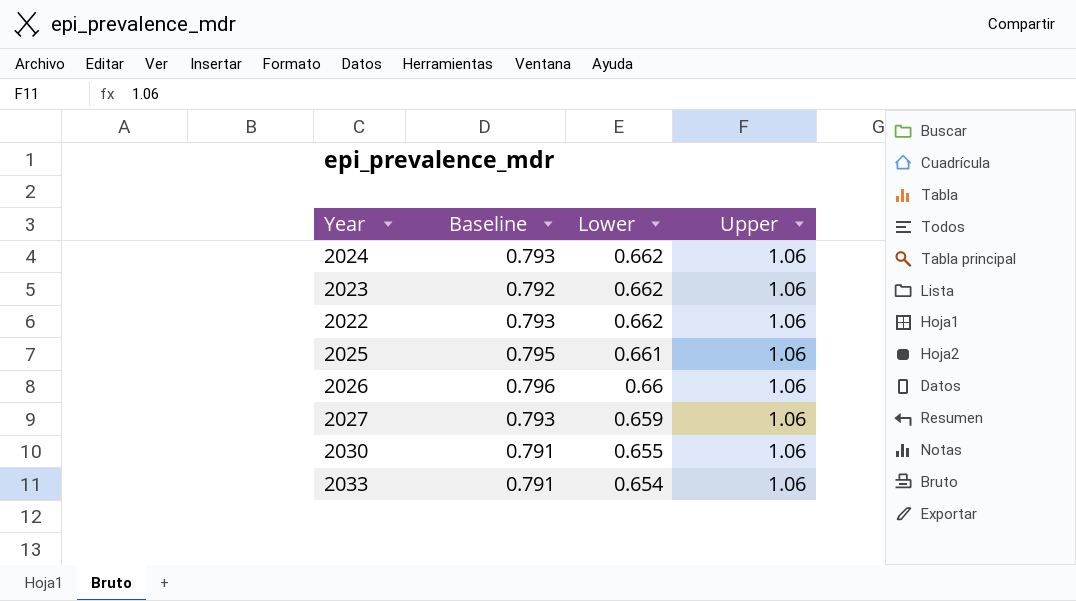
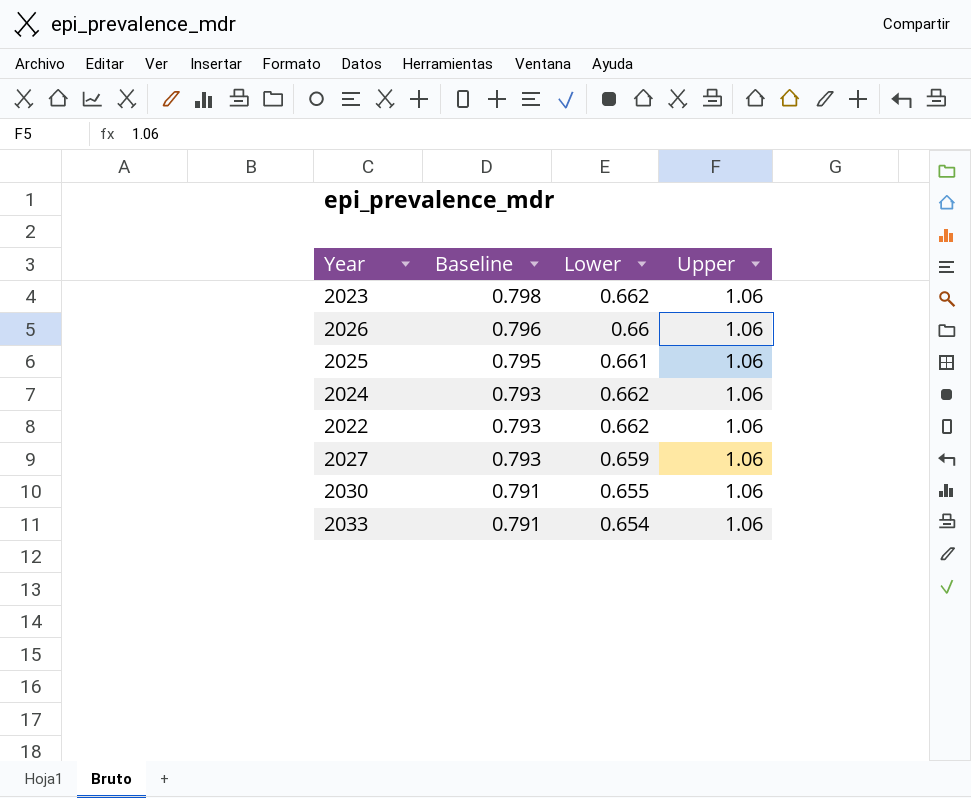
row order: Lower descending -> Baseline descending
2023 | Baseline: 0.792 -> 0.798

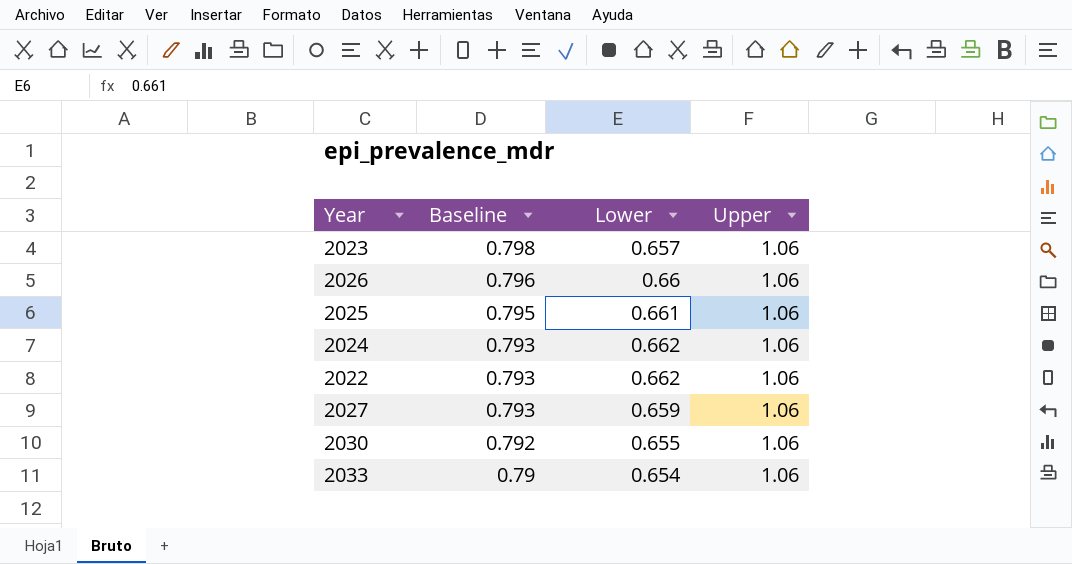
2023 | Lower: 0.662 -> 0.657
2030 | Baseline: 0.791 -> 0.792
2033 | Baseline: 0.791 -> 0.79

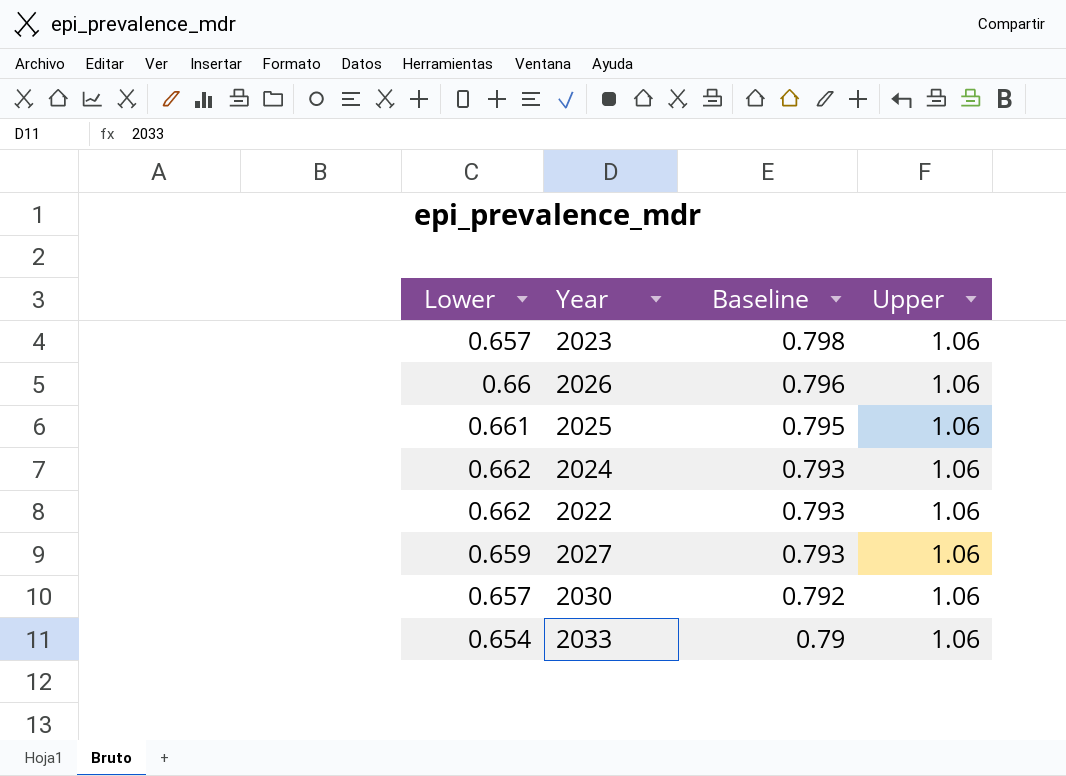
column Lower | position: 3 -> 1
2030 | Lower: 0.655 -> 0.657

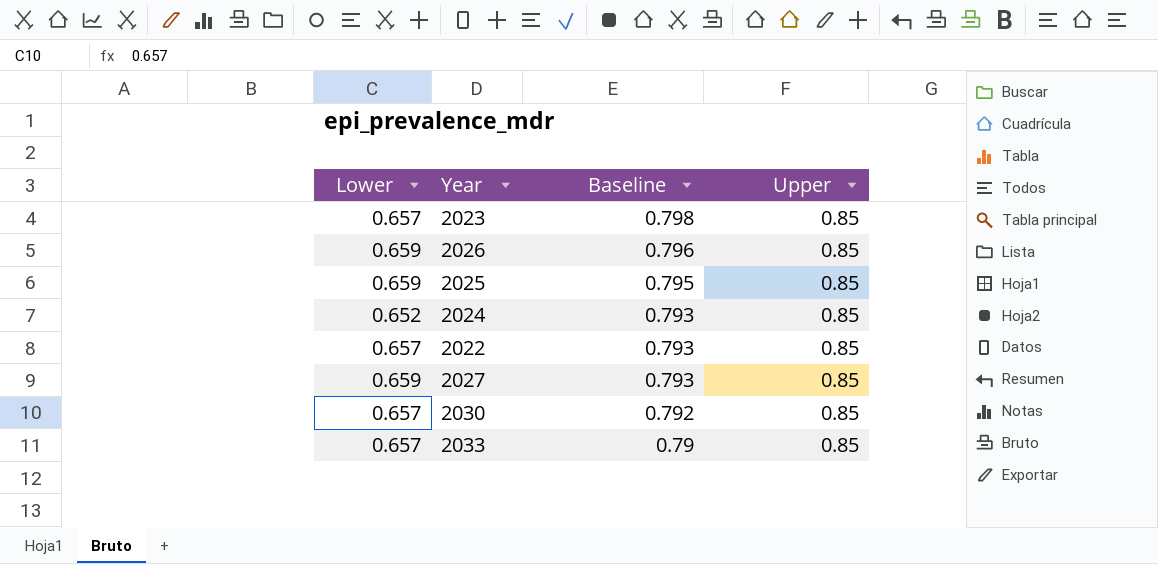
2023 | Upper: 1.06 -> 0.85
2026 | Lower: 0.66 -> 0.659
2026 | Upper: 1.06 -> 0.85
2025 | Lower: 0.661 -> 0.659
2025 | Upper: 1.06 -> 0.85
2024 | Lower: 0.662 -> 0.652
2024 | Upper: 1.06 -> 0.85
2022 | Lower: 0.662 -> 0.657
2022 | Upper: 1.06 -> 0.85
2027 | Upper: 1.06 -> 0.85
2030 | Upper: 1.06 -> 0.85
2033 | Lower: 0.654 -> 0.657
2033 | Upper: 1.06 -> 0.85

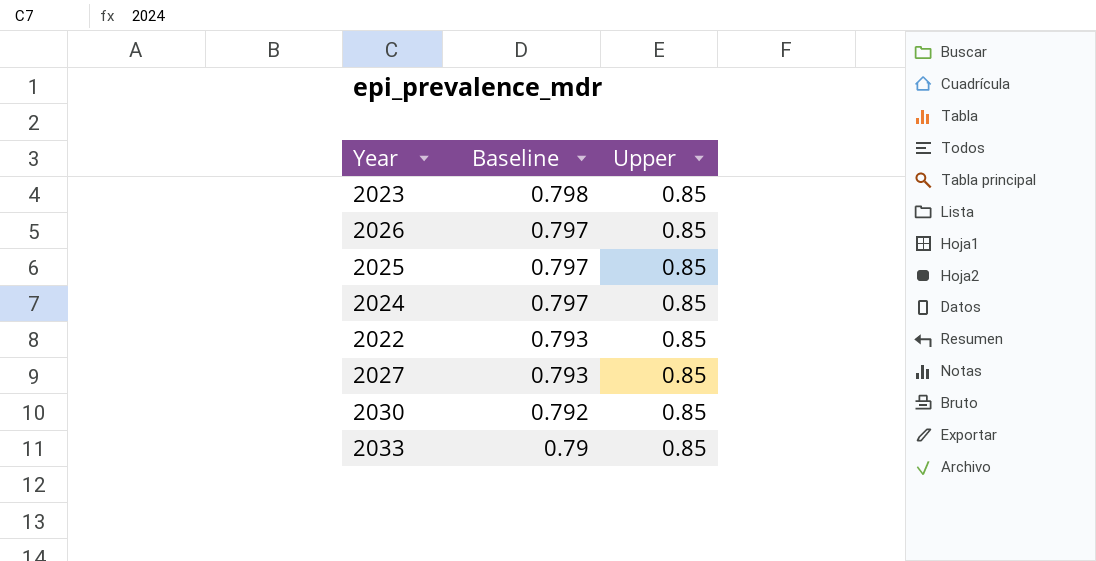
column Lower | position: 1 -> none
2026 | Baseline: 0.796 -> 0.797
2025 | Baseline: 0.795 -> 0.797
2024 | Baseline: 0.793 -> 0.797

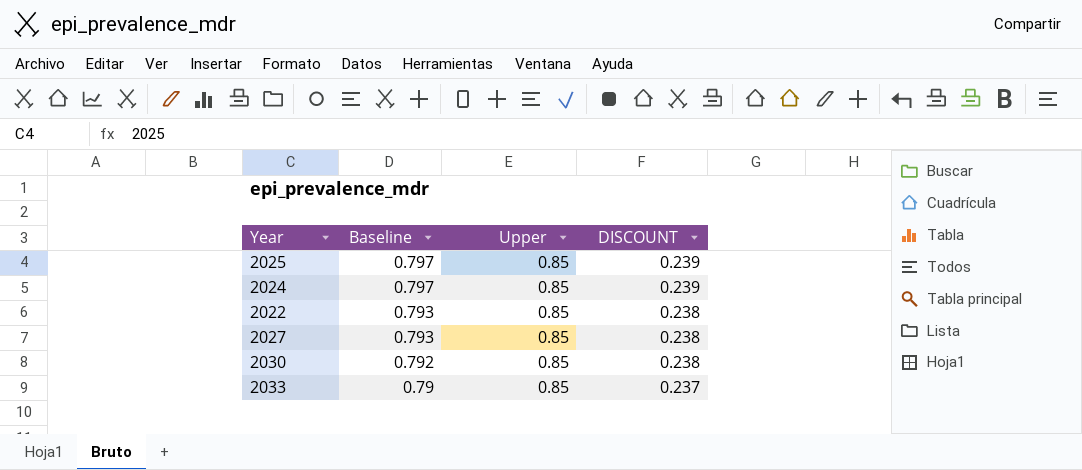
column DISCOUNT | formula: none -> [Baseline] * 0.3
row 2023: 0.798 | 0.85 -> none
row 2026: 0.797 | 0.85 -> none

